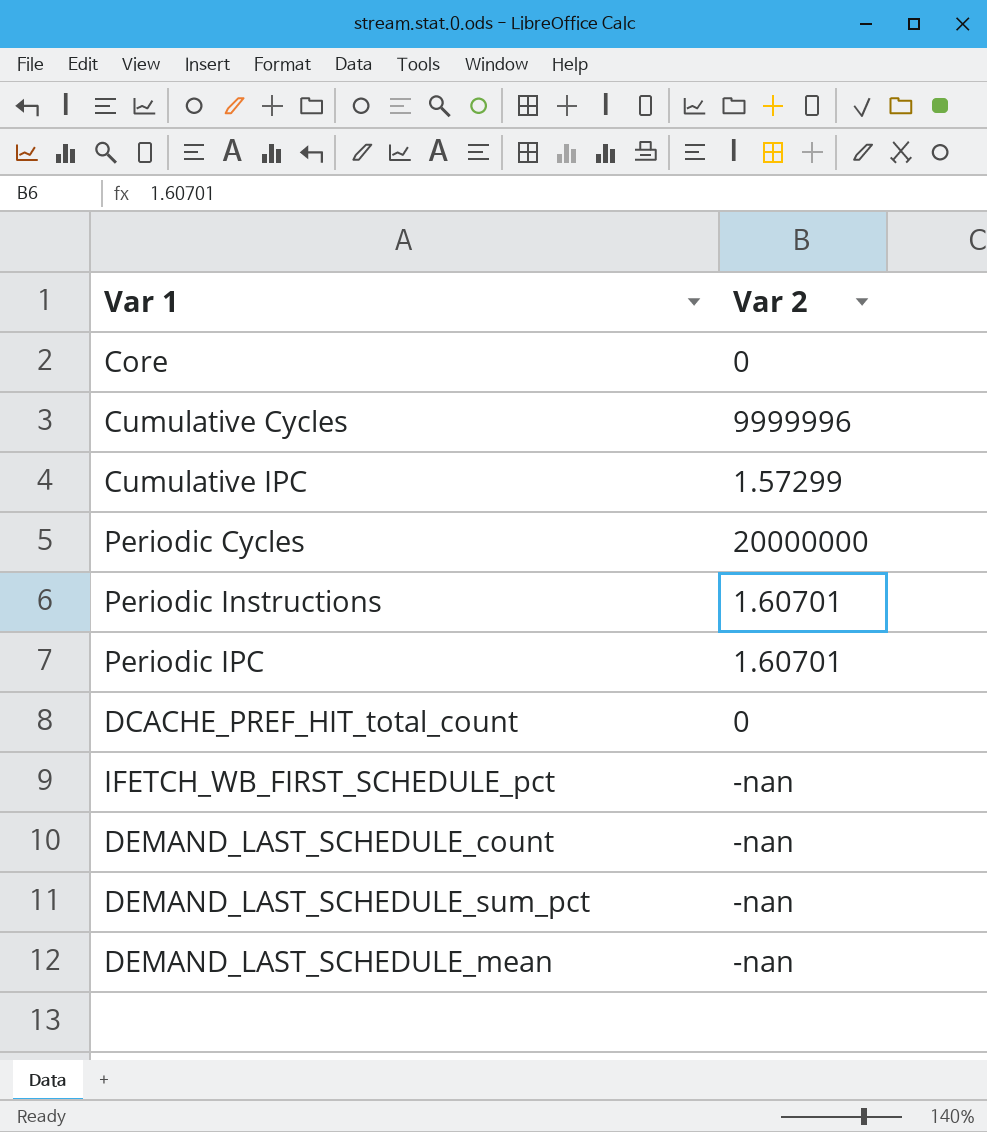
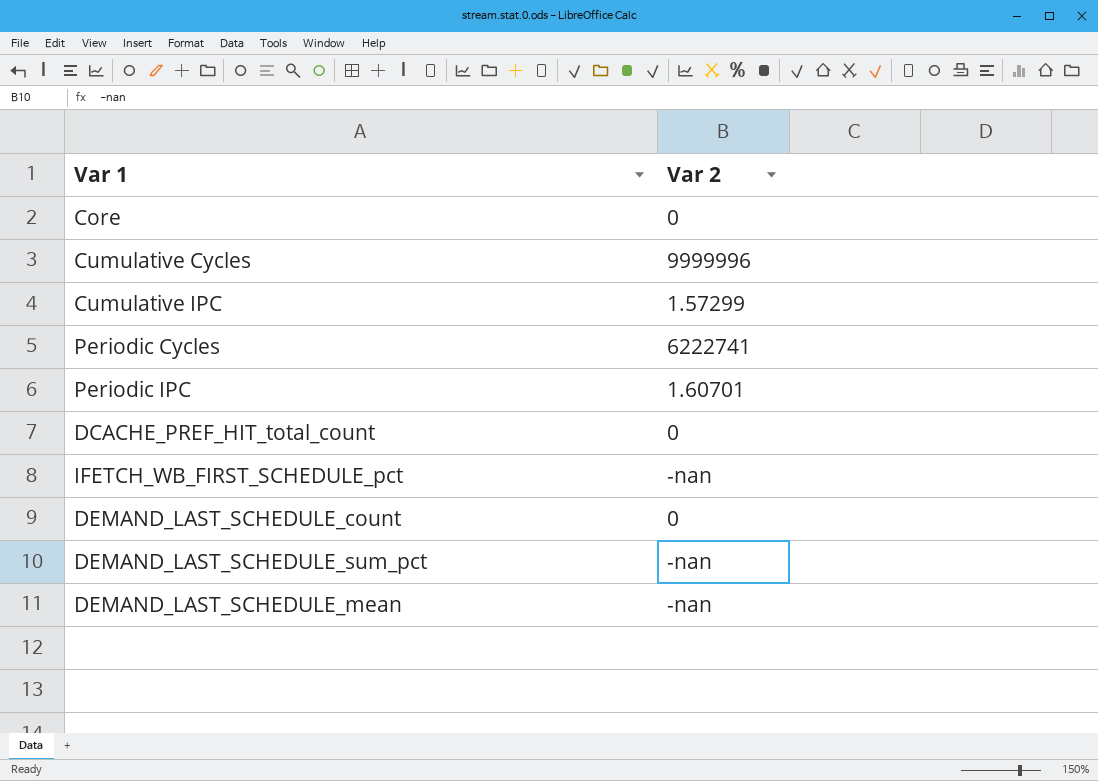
row Periodic Instructions: 1.60701 -> none
Periodic Cycles | Var 2: 20000000 -> 6222741
DEMAND_LAST_SCHEDULE_count | Var 2: -nan -> 0

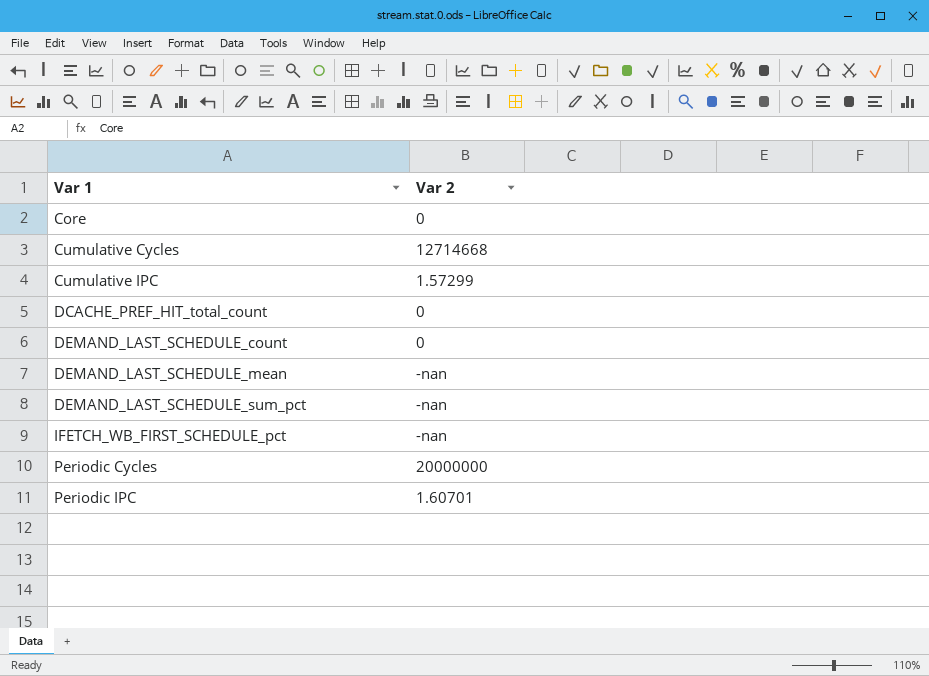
row order: none -> Var 1 ascending
Cumulative Cycles | Var 2: 9999996 -> 12714668
Periodic Cycles | Var 2: 6222741 -> 20000000

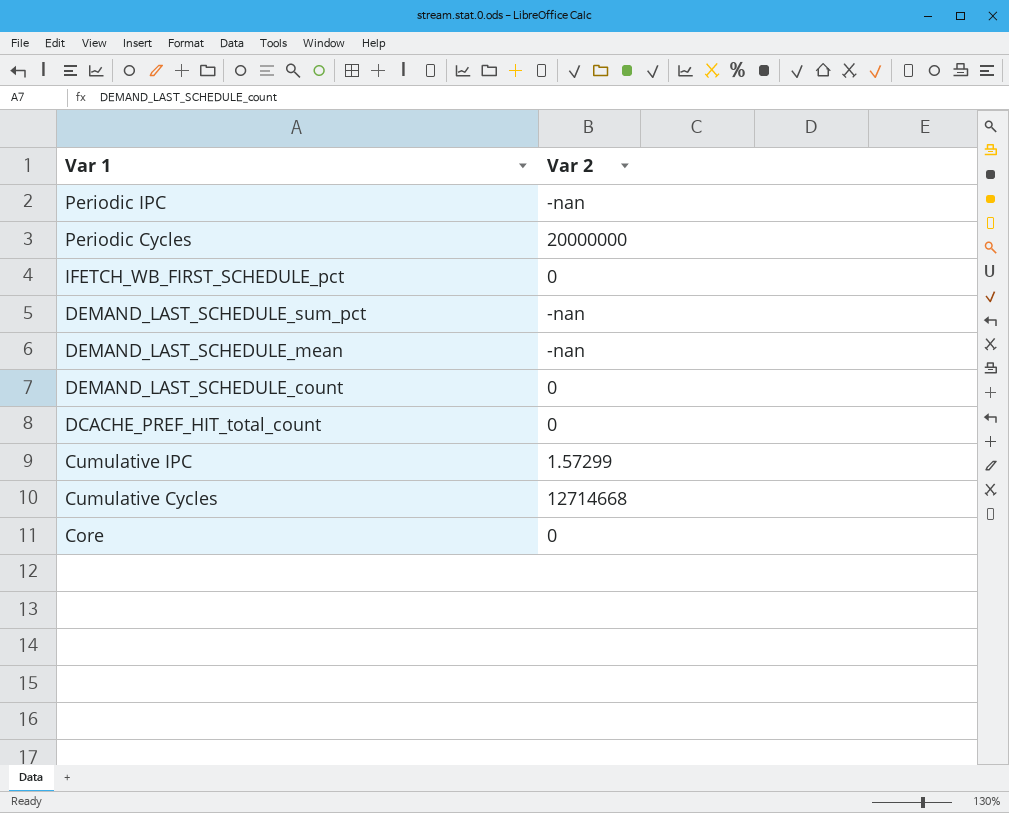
row order: Var 1 ascending -> Var 1 descending
Periodic IPC | Var 2: 1.60701 -> -nan
IFETCH_WB_FIRST_SCHEDULE_pct | Var 2: -nan -> 0

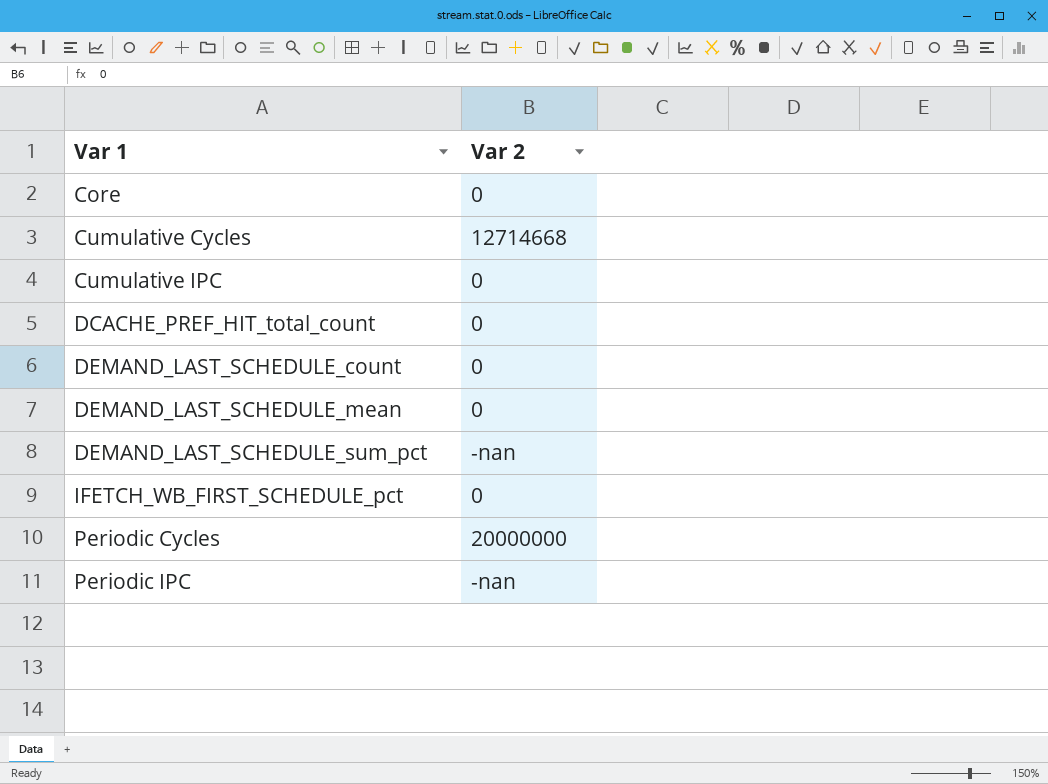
row order: Var 1 descending -> Var 1 ascending
Cumulative IPC | Var 2: 1.57299 -> 0
DEMAND_LAST_SCHEDULE_mean | Var 2: -nan -> 0

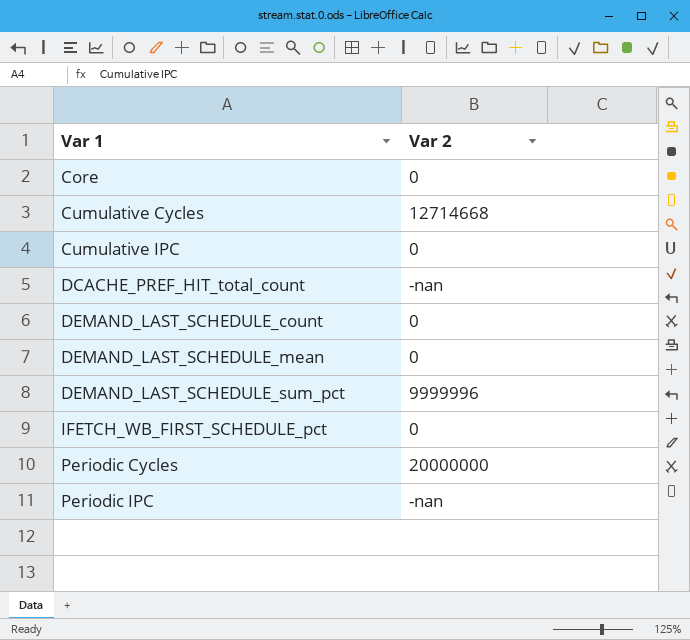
DCACHE_PREF_HIT_total_count | Var 2: 0 -> -nan
DEMAND_LAST_SCHEDULE_sum_pct | Var 2: -nan -> 9999996

